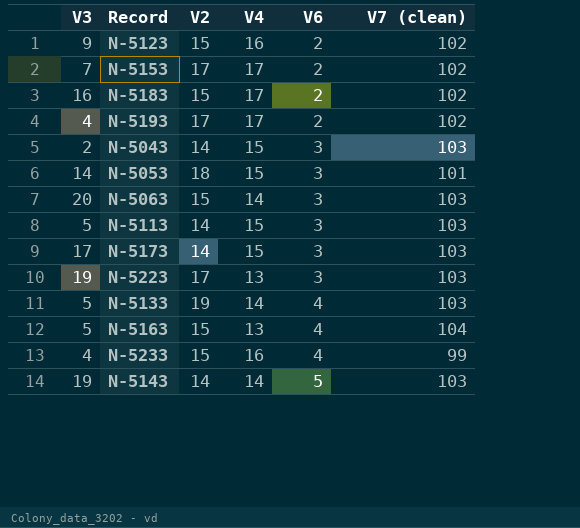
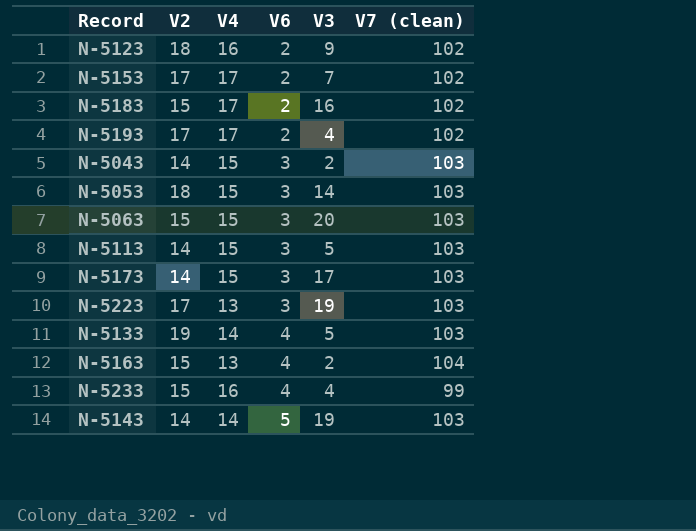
column V3 | position: 1 -> 5
N-5123 | V2: 15 -> 18
N-5053 | V7 (clean): 101 -> 103
N-5063 | V4: 14 -> 15
N-5163 | V3: 5 -> 2

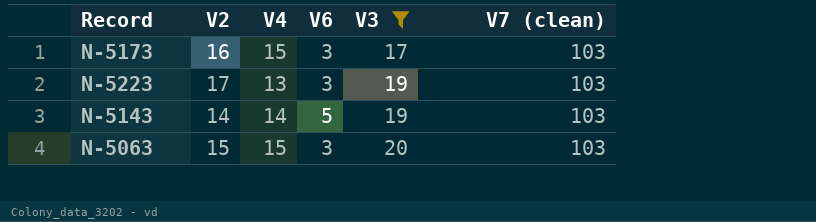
filter: none -> V3 >= 17
row order: V6 ascending -> V3 ascending
N-5173 | V2: 14 -> 16

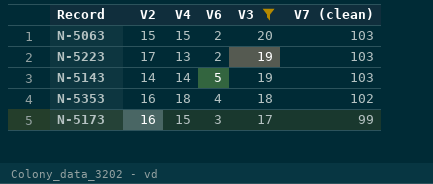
row order: V3 ascending -> V3 descending
N-5063 | V6: 3 -> 2
N-5223 | V6: 3 -> 2
row N-5353: none -> 16 | 18 | 4 | 18 | 102
N-5173 | V7 (clean): 103 -> 99

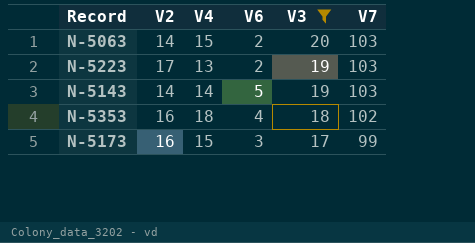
column name: V7 (clean) -> V7
N-5063 | V2: 15 -> 14

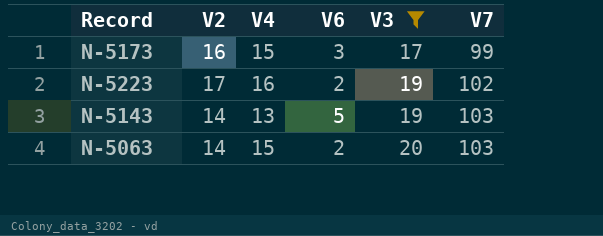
row order: V3 descending -> V3 ascending
row N-5353: 16 | 18 | 4 | 18 | 102 -> none
N-5223 | V4: 13 -> 16
N-5223 | V7: 103 -> 102
N-5143 | V4: 14 -> 13

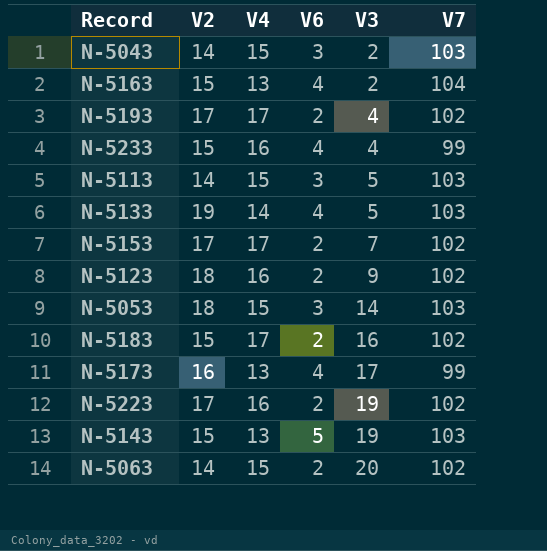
filter: V3 >= 17 -> none
N-5173 | V4: 15 -> 13
N-5173 | V6: 3 -> 4
N-5143 | V2: 14 -> 15
N-5063 | V7: 103 -> 102

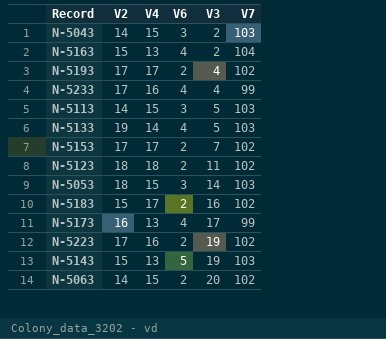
N-5233 | V2: 15 -> 17
N-5123 | V4: 16 -> 18
N-5123 | V3: 9 -> 11

